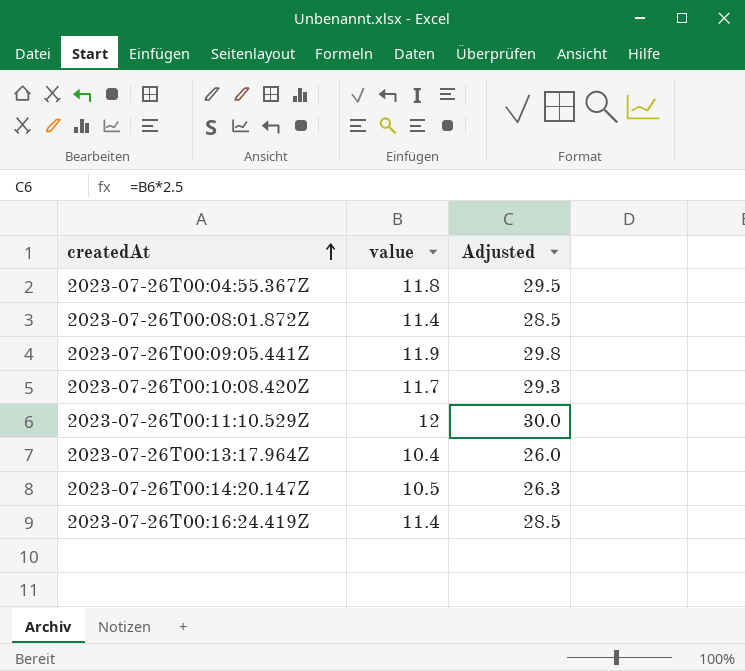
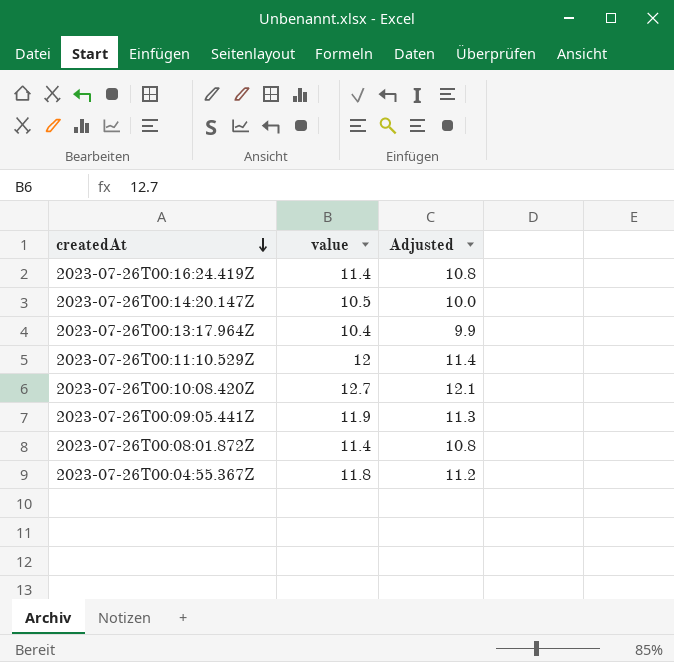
row order: createdAt ascending -> createdAt descending
column Adjusted | formula: [value] * 2.5 -> [value] * 0.95
2023-07-26T00:10:08.420Z | value: 11.7 -> 12.7

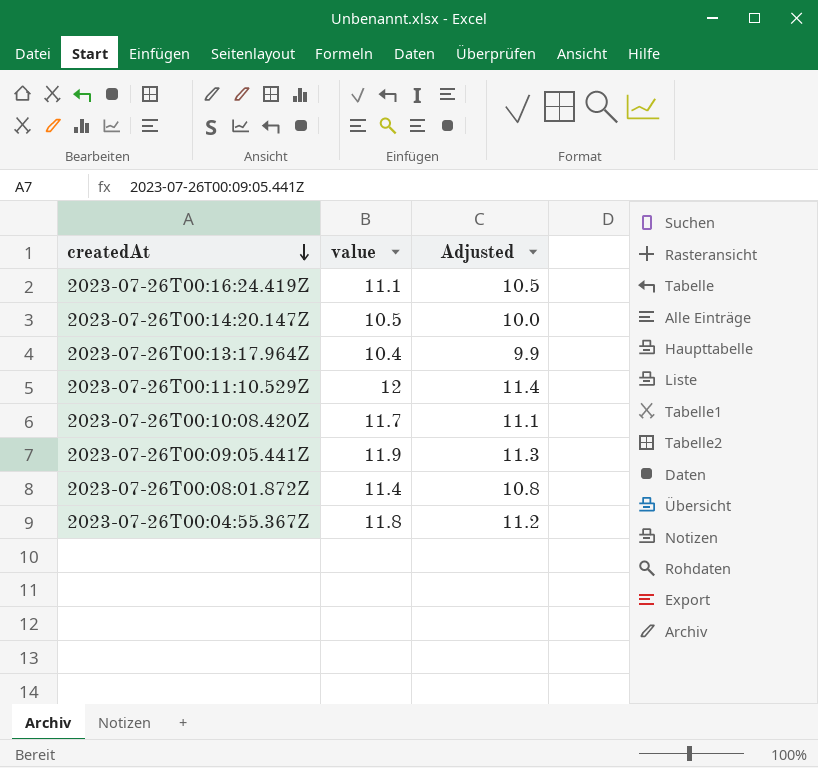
2023-07-26T00:16:24.419Z | value: 11.4 -> 11.1
2023-07-26T00:16:24.419Z | Adjusted: 10.8 -> 10.5
2023-07-26T00:10:08.420Z | value: 12.7 -> 11.7
2023-07-26T00:10:08.420Z | Adjusted: 12.1 -> 11.1

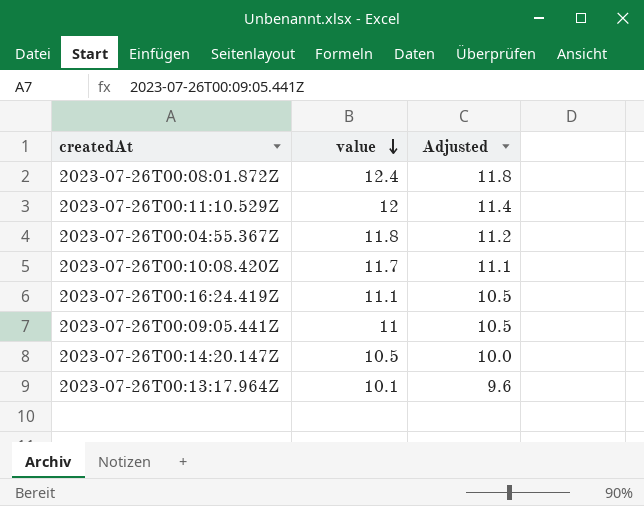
row order: createdAt descending -> value descending
2023-07-26T00:08:01.872Z | value: 11.4 -> 12.4
2023-07-26T00:08:01.872Z | Adjusted: 10.8 -> 11.8
2023-07-26T00:09:05.441Z | value: 11.9 -> 11
2023-07-26T00:09:05.441Z | Adjusted: 11.3 -> 10.5
2023-07-26T00:13:17.964Z | value: 10.4 -> 10.1
2023-07-26T00:13:17.964Z | Adjusted: 9.9 -> 9.6

